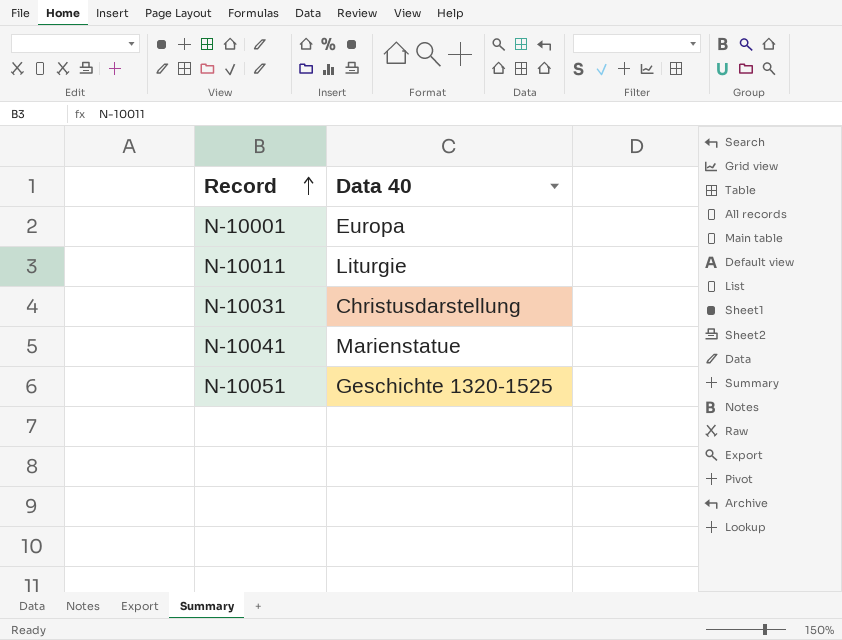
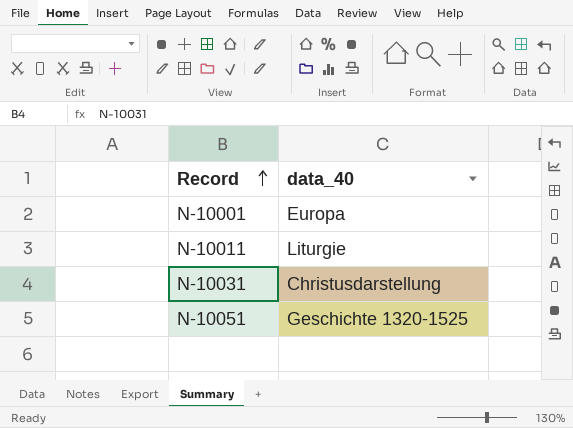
column name: Data 40 -> data_40
row N-10041: Marienstatue -> none

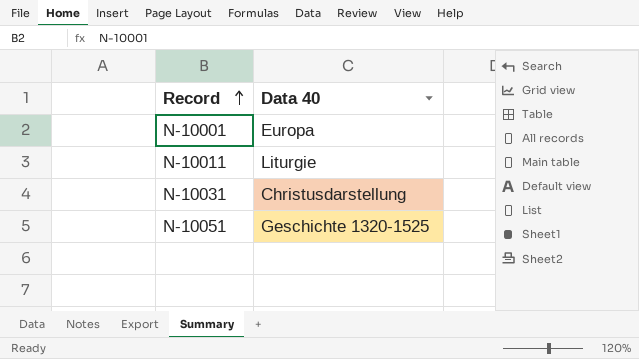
column name: data_40 -> Data 40

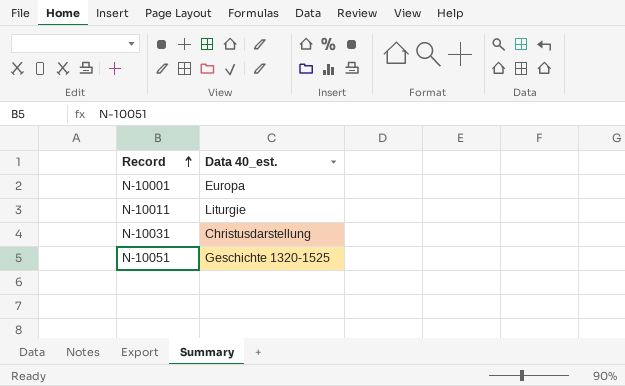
column name: Data 40 -> Data 40_est.

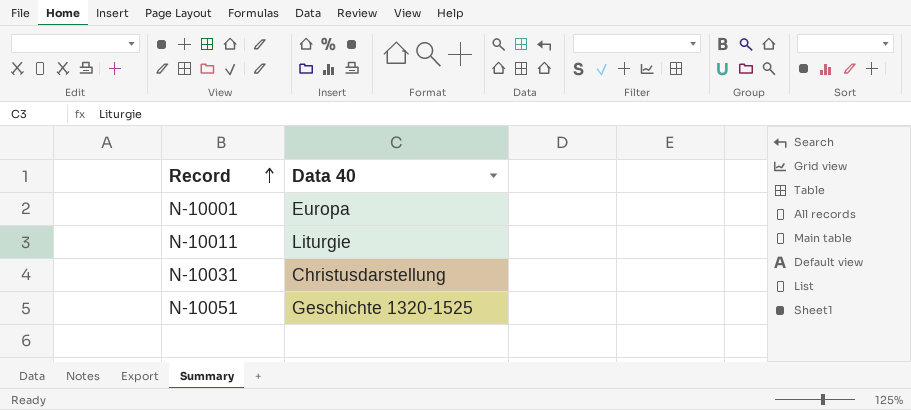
column name: Data 40_est. -> Data 40

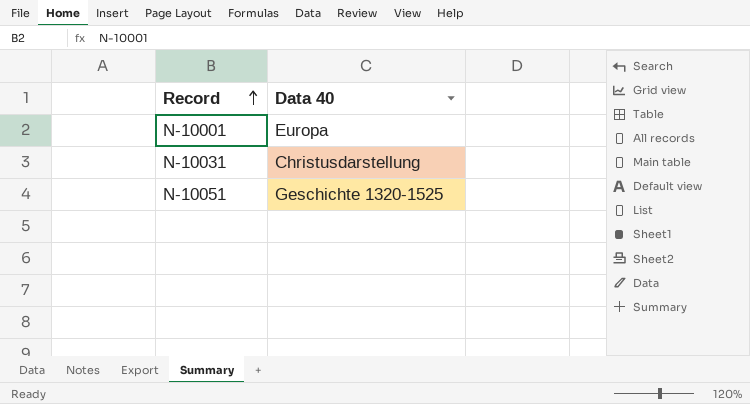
row N-10011: Liturgie -> none

